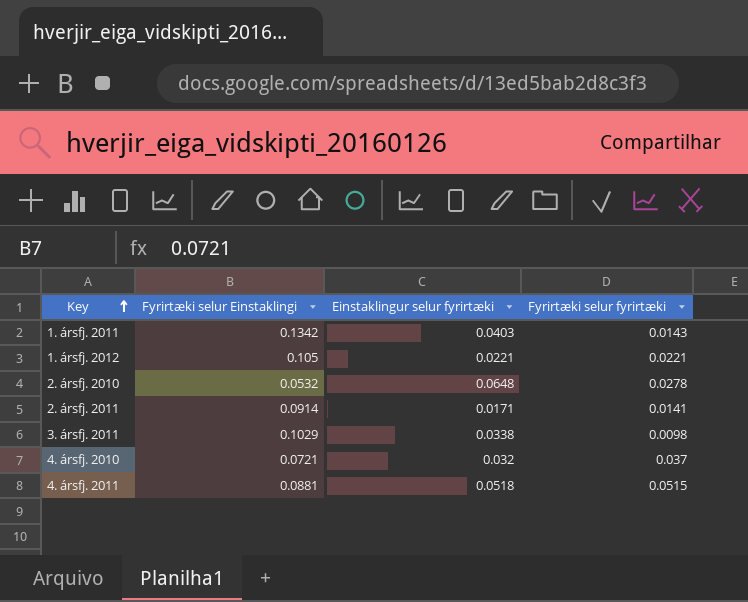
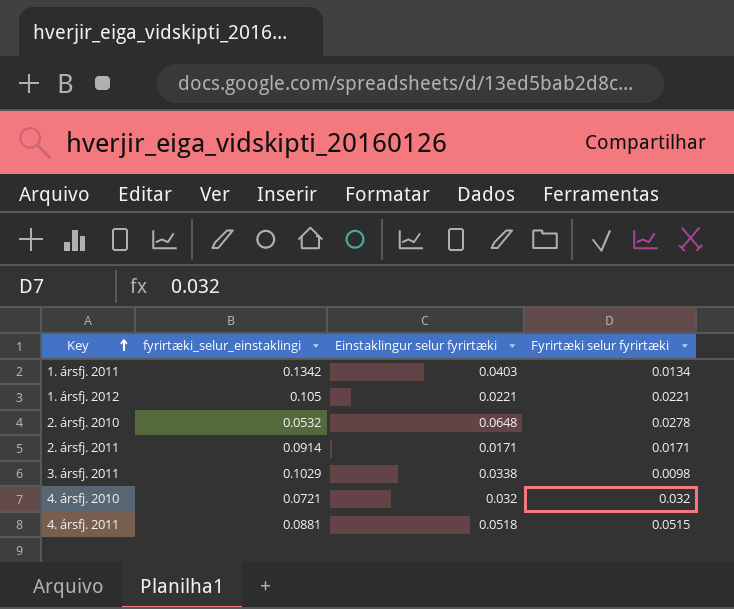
column name: Fyrirtæki selur Einstaklingi -> fyrirtæki_selur_einstaklingi
1. ársfj. 2011 | Fyrirtæki selur fyrirtæki: 0.0143 -> 0.0134
2. ársfj. 2011 | Fyrirtæki selur fyrirtæki: 0.0141 -> 0.0171
4. ársfj. 2010 | Fyrirtæki selur fyrirtæki: 0.037 -> 0.032

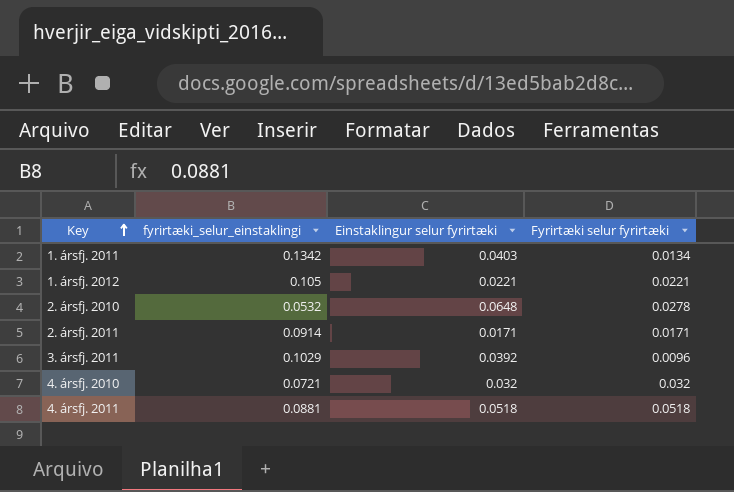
3. ársfj. 2011 | Einstaklingur selur fyrirtæki: 0.0338 -> 0.0392
3. ársfj. 2011 | Fyrirtæki selur fyrirtæki: 0.0098 -> 0.0096
4. ársfj. 2011 | Fyrirtæki selur fyrirtæki: 0.0515 -> 0.0518

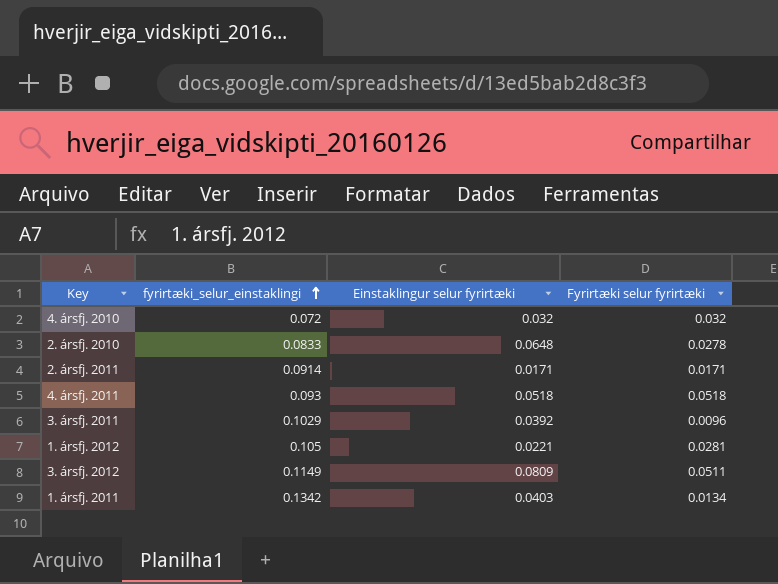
row order: Key ascending -> fyrirtæki_selur_einstaklingi ascending
4. ársfj. 2010 | fyrirtæki_selur_einstaklingi: 0.0721 -> 0.072
2. ársfj. 2010 | fyrirtæki_selur_einstaklingi: 0.0532 -> 0.0833
4. ársfj. 2011 | fyrirtæki_selur_einstaklingi: 0.0881 -> 0.093
1. ársfj. 2012 | Fyrirtæki selur fyrirtæki: 0.0221 -> 0.0281
row 3. ársfj. 2012: none -> 0.1149 | 0.0809 | 0.0511

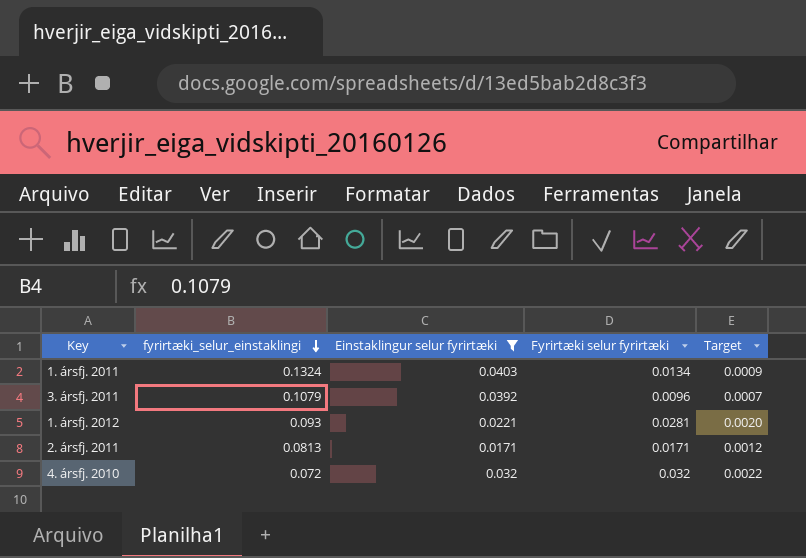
filter: none -> Einstaklingur selur fyrirtæki <= 0.0403
row order: fyrirtæki_selur_einstaklingi ascending -> fyrirtæki_selur_einstaklingi descending
column Target | formula: none -> [Fyrirtæki selur fyrirtæki] * 0.07
1. ársfj. 2011 | fyrirtæki_selur_einstaklingi: 0.1342 -> 0.1324
3. ársfj. 2011 | fyrirtæki_selur_einstaklingi: 0.1029 -> 0.1079
1. ársfj. 2012 | fyrirtæki_selur_einstaklingi: 0.105 -> 0.093
2. ársfj. 2011 | fyrirtæki_selur_einstaklingi: 0.0914 -> 0.0813

